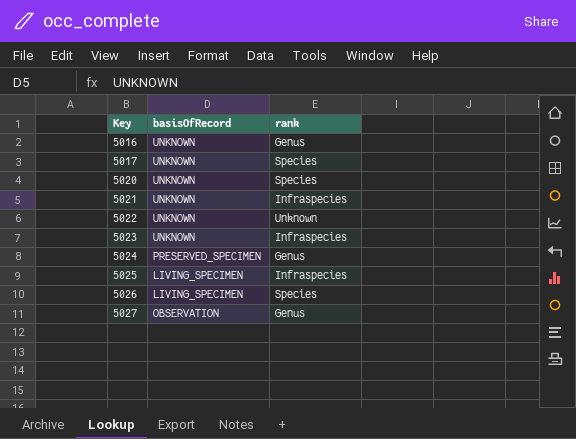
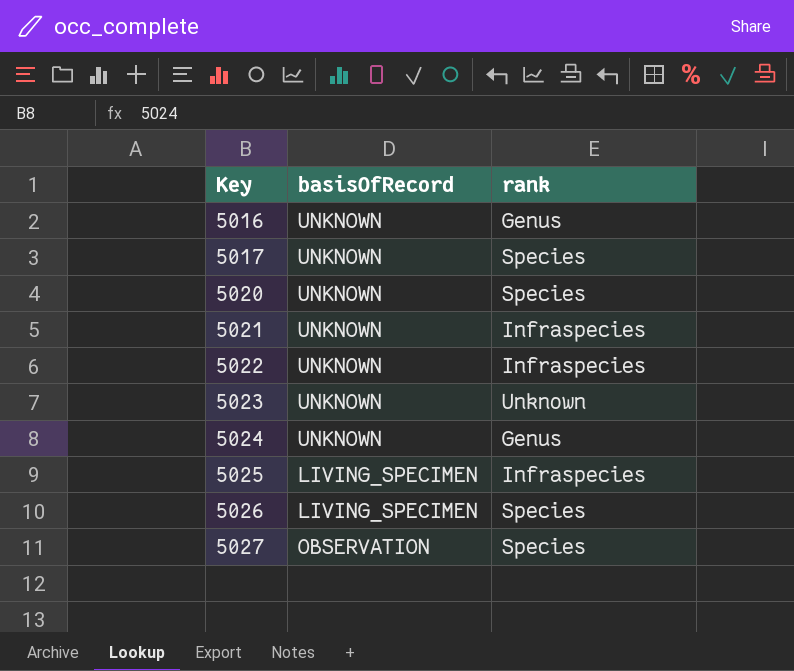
5022 | rank: Unknown -> Infraspecies
5023 | rank: Infraspecies -> Unknown
5024 | basisOfRecord: PRESERVED_SPECIMEN -> UNKNOWN
5027 | rank: Genus -> Species

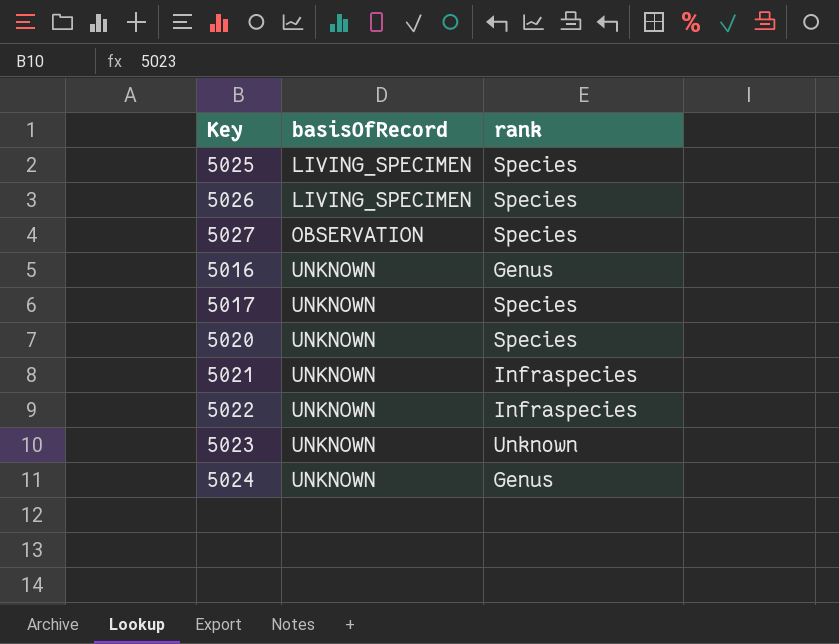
row order: Key ascending -> basisOfRecord ascending
5025 | rank: Infraspecies -> Species

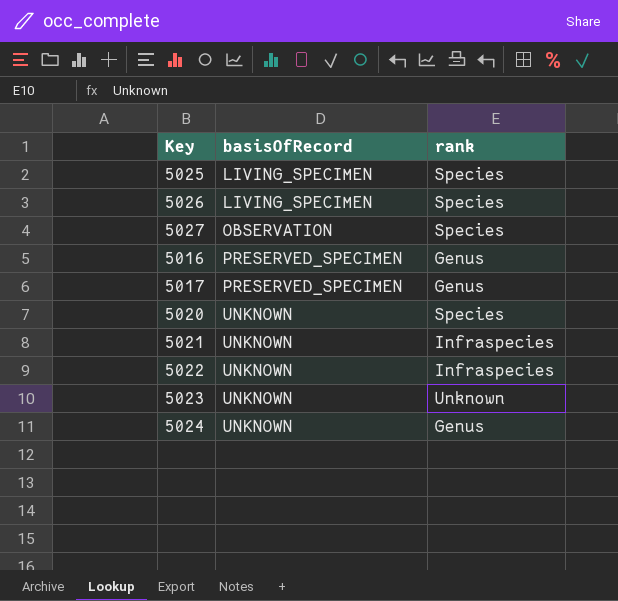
5016 | basisOfRecord: UNKNOWN -> PRESERVED_SPECIMEN
5017 | basisOfRecord: UNKNOWN -> PRESERVED_SPECIMEN
5017 | rank: Species -> Genus

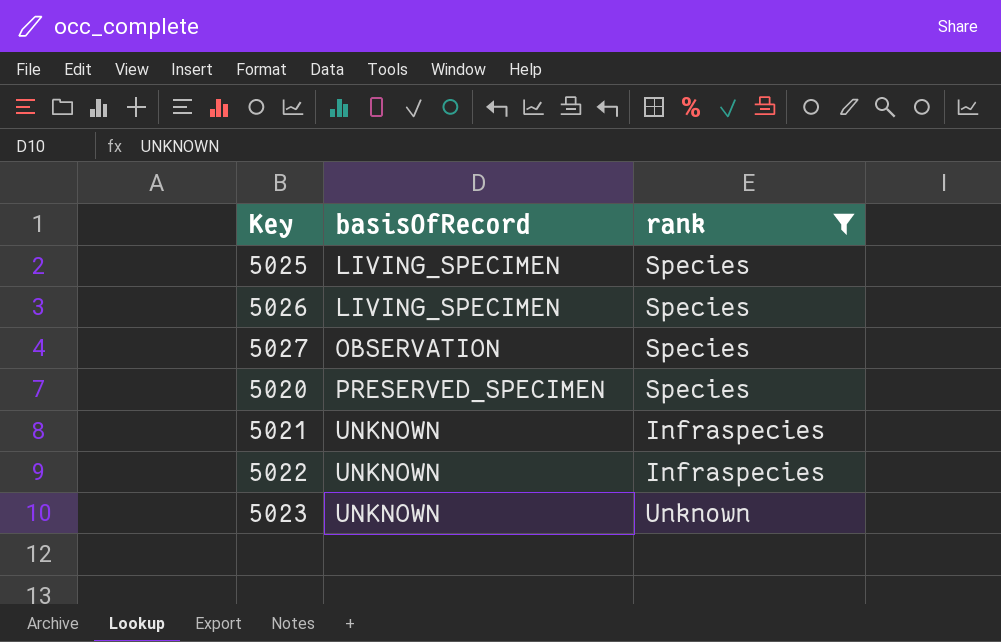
filter: none -> rank != Genus
5020 | basisOfRecord: UNKNOWN -> PRESERVED_SPECIMEN

